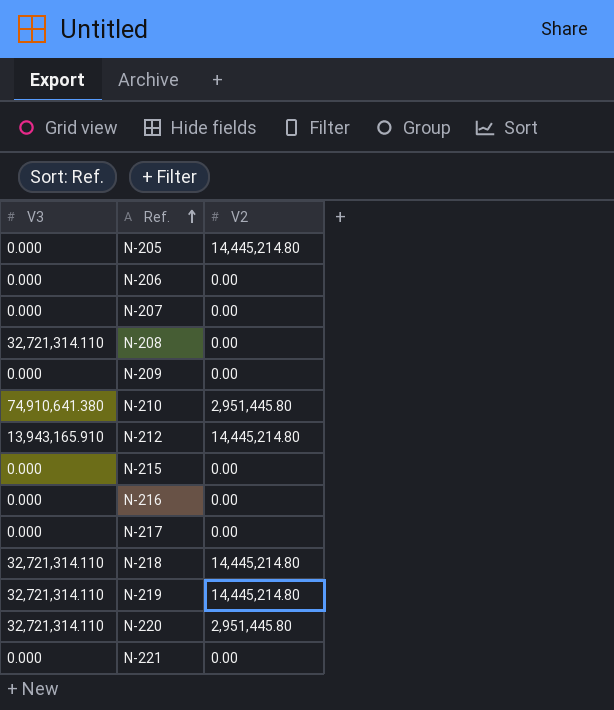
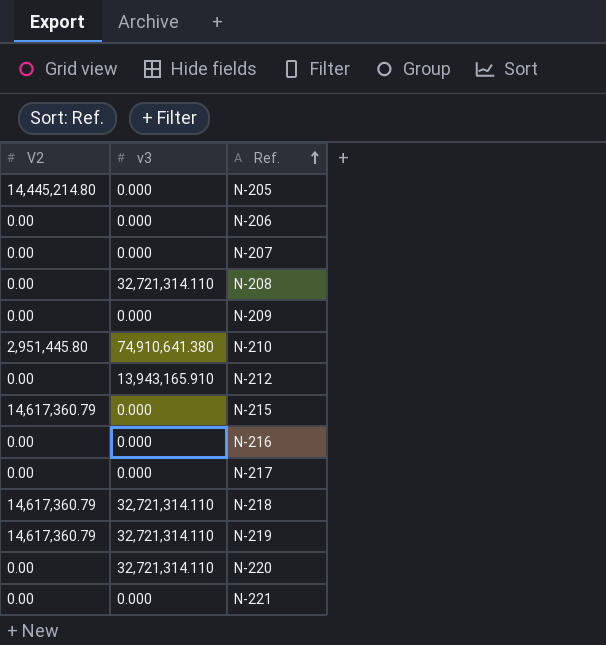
column V2 | position: 3 -> 1
column name: V3 -> v3
N-212 | V2: 14,445,214.80 -> 0.00
N-215 | V2: 0.00 -> 14,617,360.79
N-218 | V2: 14,445,214.80 -> 14,617,360.79
N-219 | V2: 14,445,214.80 -> 14,617,360.79
N-220 | V2: 2,951,445.80 -> 0.00

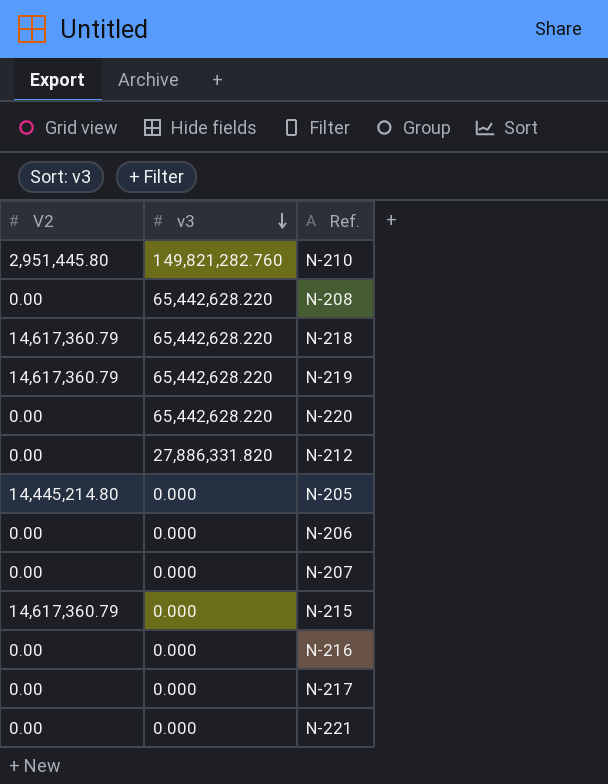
row order: Ref. ascending -> v3 descending
row N-209: 0.00 | 0.000 -> none
N-210 | v3: 74,910,641.380 -> 149,821,282.760
N-208 | v3: 32,721,314.110 -> 65,442,628.220
N-218 | v3: 32,721,314.110 -> 65,442,628.220
N-219 | v3: 32,721,314.110 -> 65,442,628.220
N-220 | v3: 32,721,314.110 -> 65,442,628.220
N-212 | v3: 13,943,165.910 -> 27,886,331.820

